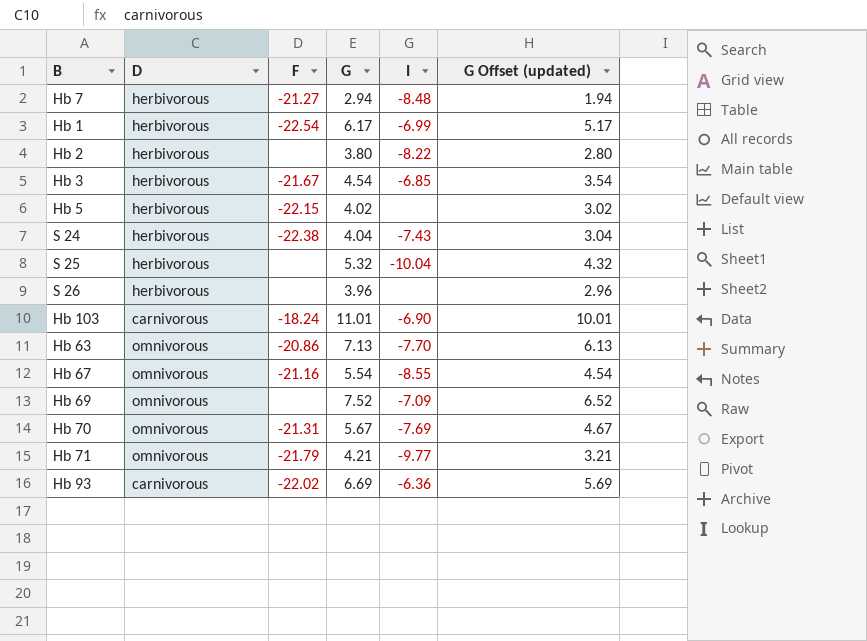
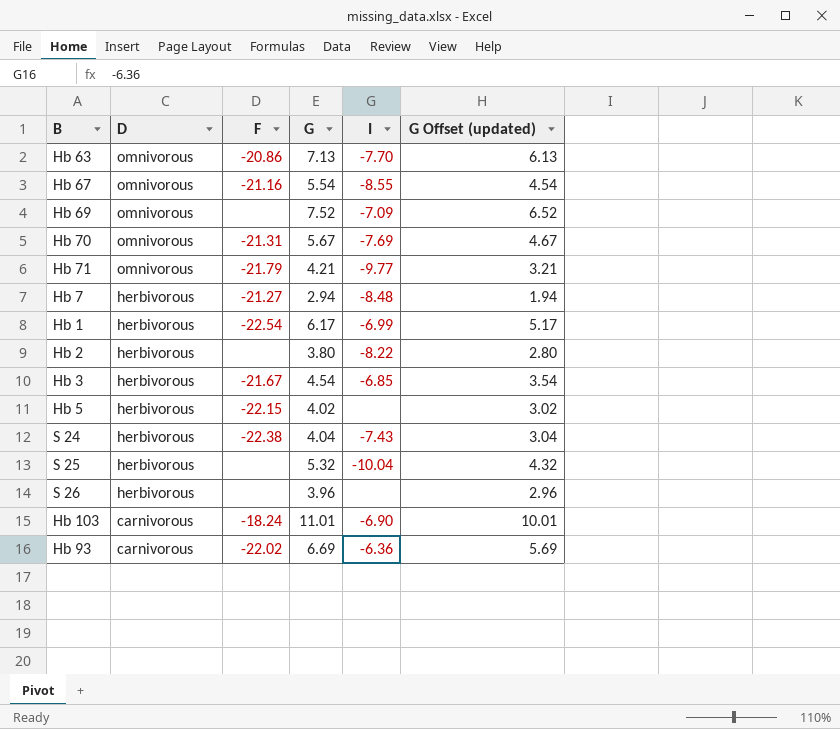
row order: none -> D descending

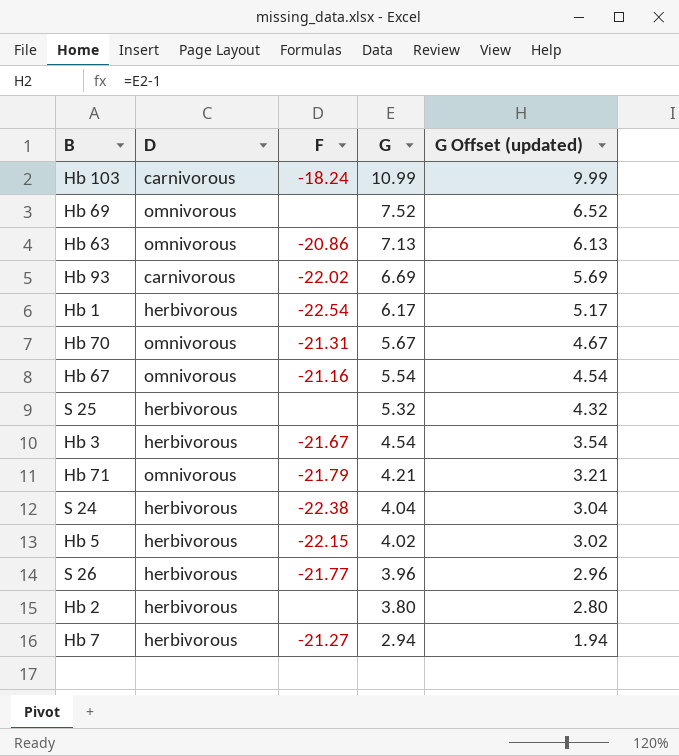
row order: D descending -> G descending
column I | position: 5 -> none
Hb 103 | G: 11.01 -> 10.99
Hb 103 | G Offset (updated): 10.01 -> 9.99
S 26 | F: none -> -21.77

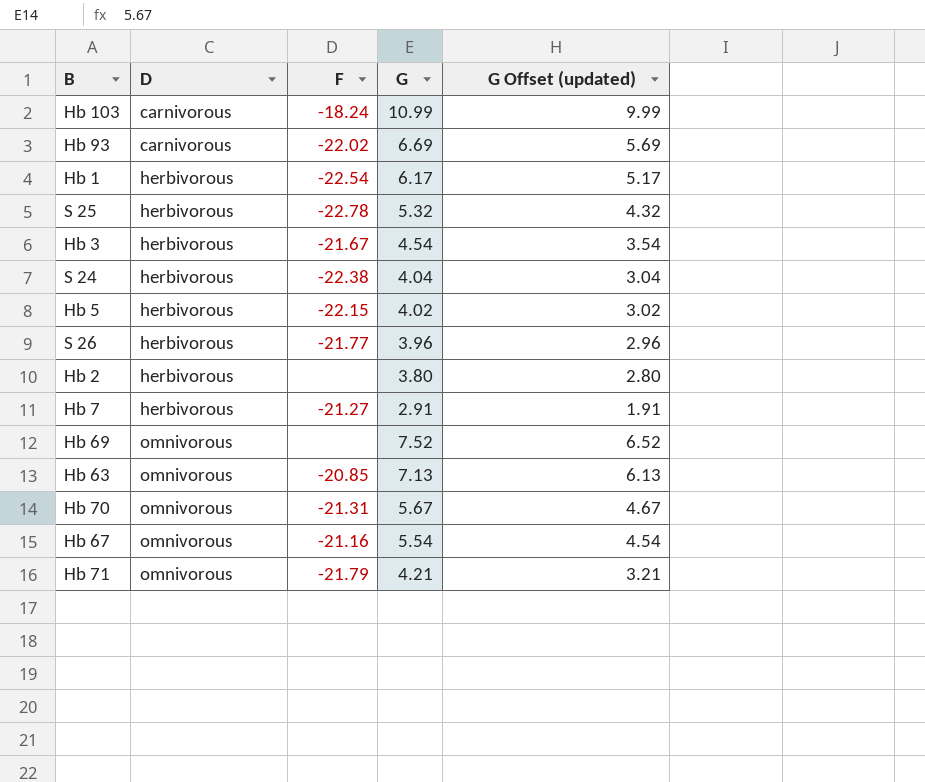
row order: G descending -> D ascending
S 25 | F: none -> -22.78
Hb 7 | G: 2.94 -> 2.91
Hb 7 | G Offset (updated): 1.94 -> 1.91
Hb 63 | F: -20.86 -> -20.85

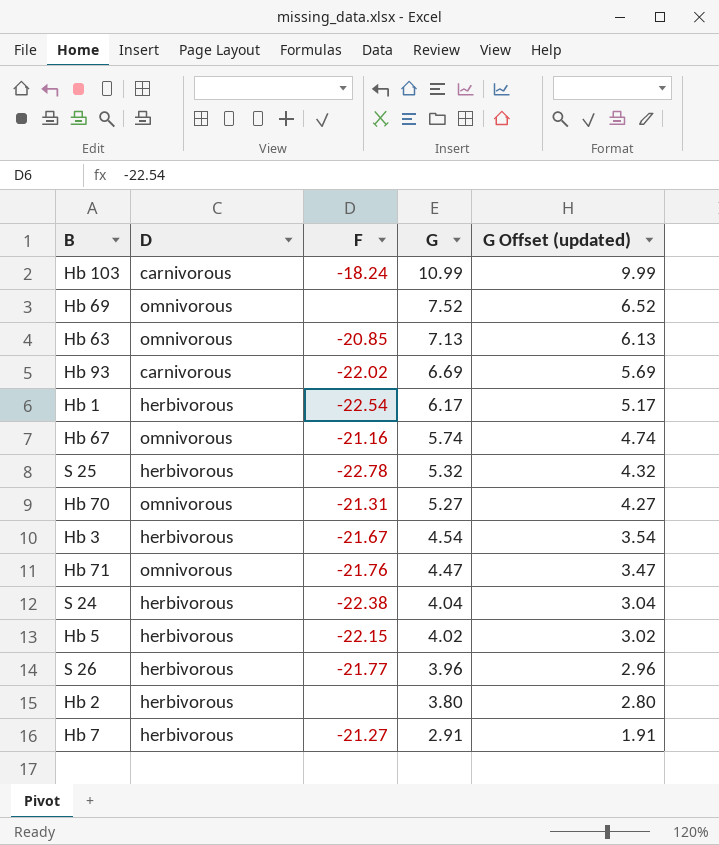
row order: D ascending -> G descending
Hb 67 | G: 5.54 -> 5.74
Hb 67 | G Offset (updated): 4.54 -> 4.74
Hb 70 | G: 5.67 -> 5.27
Hb 70 | G Offset (updated): 4.67 -> 4.27
Hb 71 | F: -21.79 -> -21.76
Hb 71 | G: 4.21 -> 4.47
Hb 71 | G Offset (updated): 3.21 -> 3.47

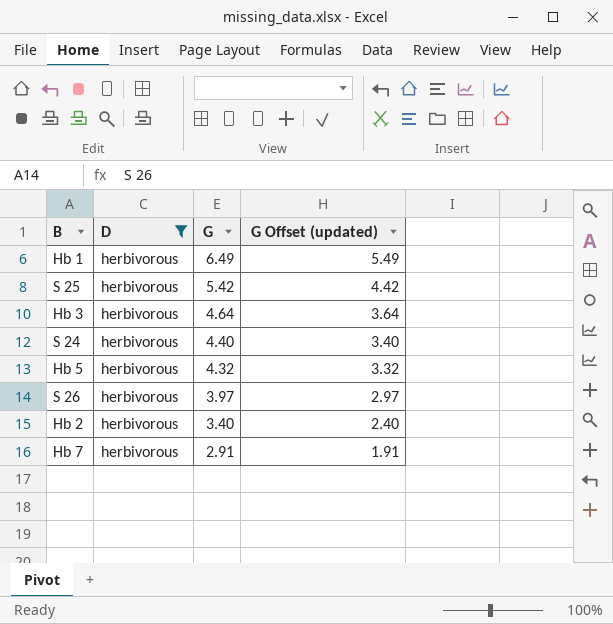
filter: none -> D = herbivorous
column F | position: 3 -> none
Hb 1 | G: 6.17 -> 6.49
Hb 1 | G Offset (updated): 5.17 -> 5.49
S 25 | G: 5.32 -> 5.42
S 25 | G Offset (updated): 4.32 -> 4.42
Hb 3 | G: 4.54 -> 4.64
Hb 3 | G Offset (updated): 3.54 -> 3.64
S 24 | G: 4.04 -> 4.40
S 24 | G Offset (updated): 3.04 -> 3.40
Hb 5 | G: 4.02 -> 4.32
Hb 5 | G Offset (updated): 3.02 -> 3.32
S 26 | G: 3.96 -> 3.97
S 26 | G Offset (updated): 2.96 -> 2.97
Hb 2 | G: 3.80 -> 3.40
Hb 2 | G Offset (updated): 2.80 -> 2.40

